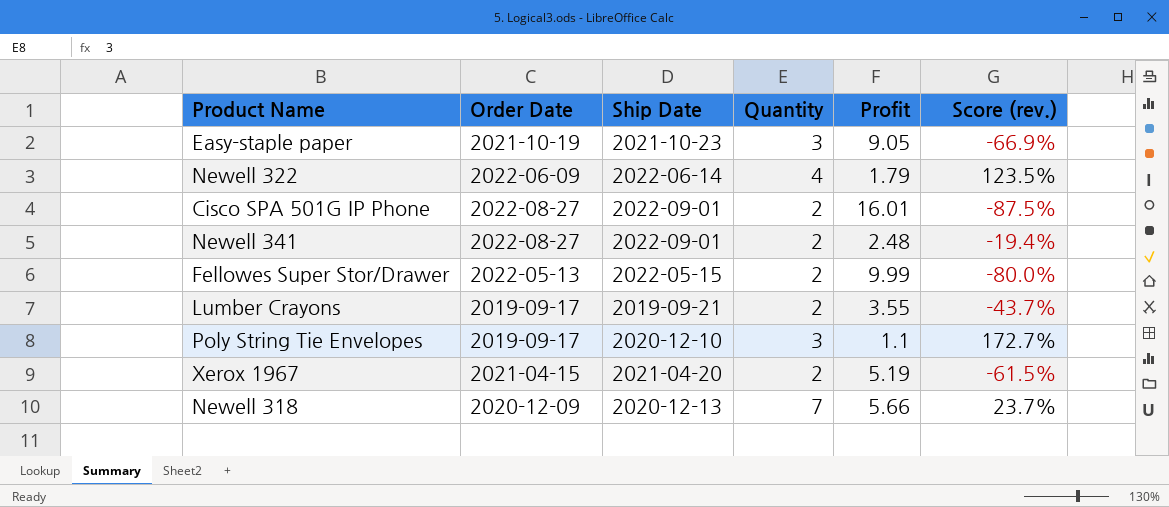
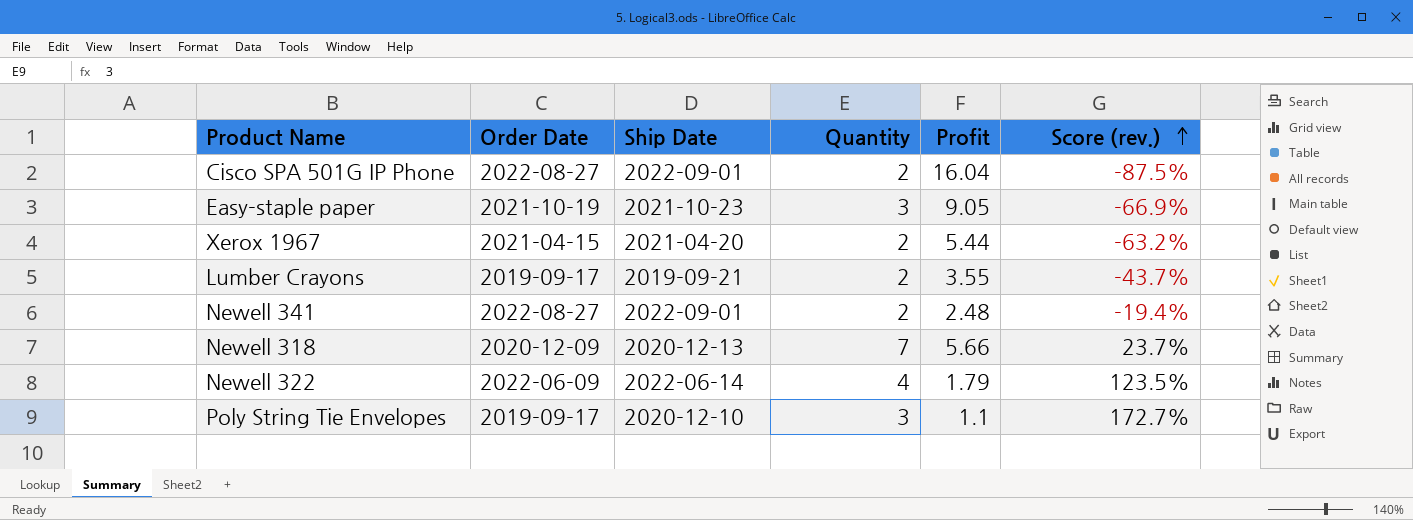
row order: none -> Score (rev.) ascending
row Fellowes Super Stor/Drawer: 2022-05-13 | 2022-05-15 | 2 | 9.99 | -80.0% -> none
Cisco SPA 501G IP Phone | Profit: 16.01 -> 16.04
Xerox 1967 | Profit: 5.19 -> 5.44
Xerox 1967 | Score (rev.): -61.5% -> -63.2%

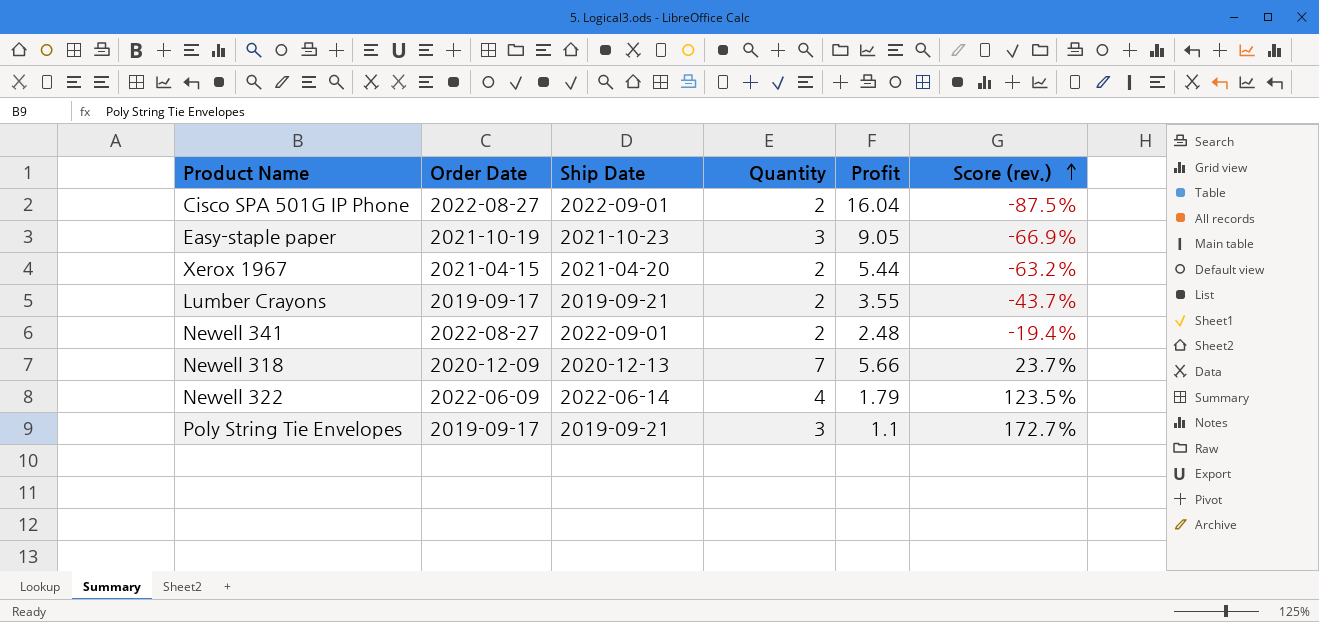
Poly String Tie Envelopes | Ship Date: 2020-12-10 -> 2019-09-21

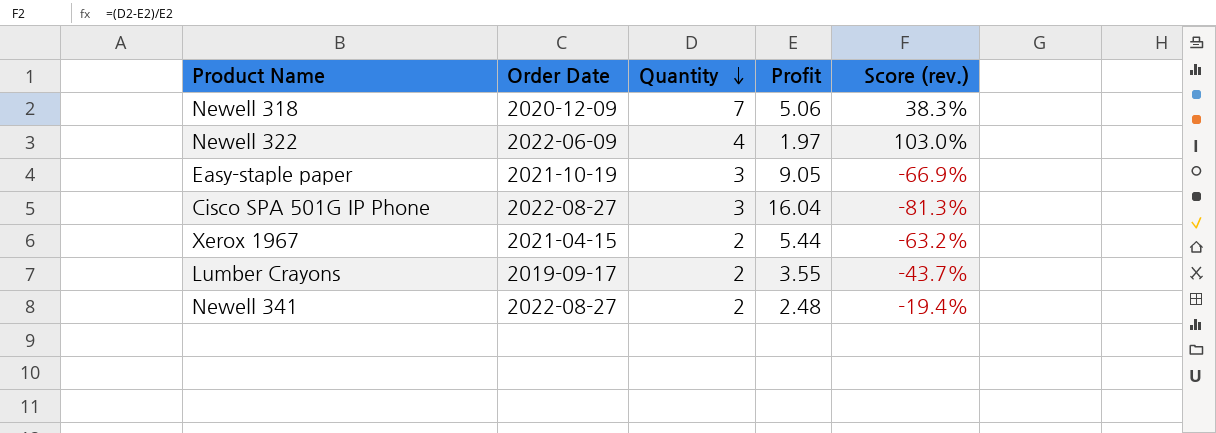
row order: Score (rev.) ascending -> Quantity descending
column Ship Date | position: 3 -> none
row Poly String Tie Envelopes: 2019-09-17 | 2019-09-21 | 3 | 1.1 | 172.7% -> none
Newell 318 | Profit: 5.66 -> 5.06
Newell 318 | Score (rev.): 23.7% -> 38.3%
Newell 322 | Profit: 1.79 -> 1.97
Newell 322 | Score (rev.): 123.5% -> 103.0%
Cisco SPA 501G IP Phone | Quantity: 2 -> 3
Cisco SPA 501G IP Phone | Score (rev.): -87.5% -> -81.3%

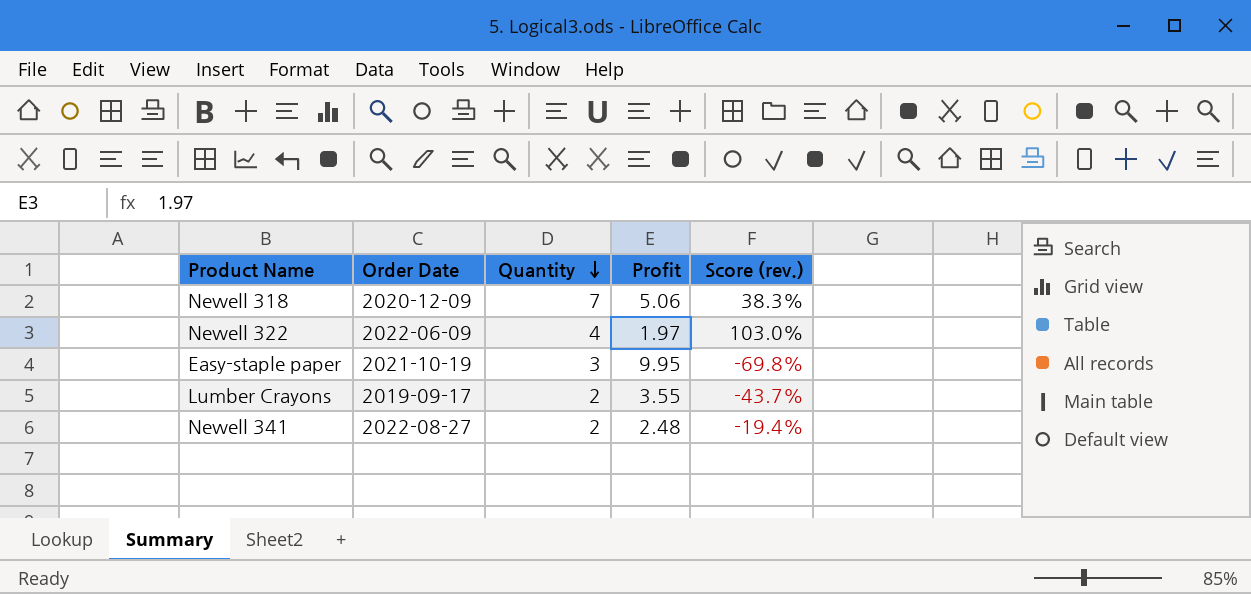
row Cisco SPA 501G IP Phone: 2022-08-27 | 3 | 16.04 | -81.3% -> none
row Xerox 1967: 2021-04-15 | 2 | 5.44 | -63.2% -> none
Easy-staple paper | Profit: 9.05 -> 9.95
Easy-staple paper | Score (rev.): -66.9% -> -69.8%

